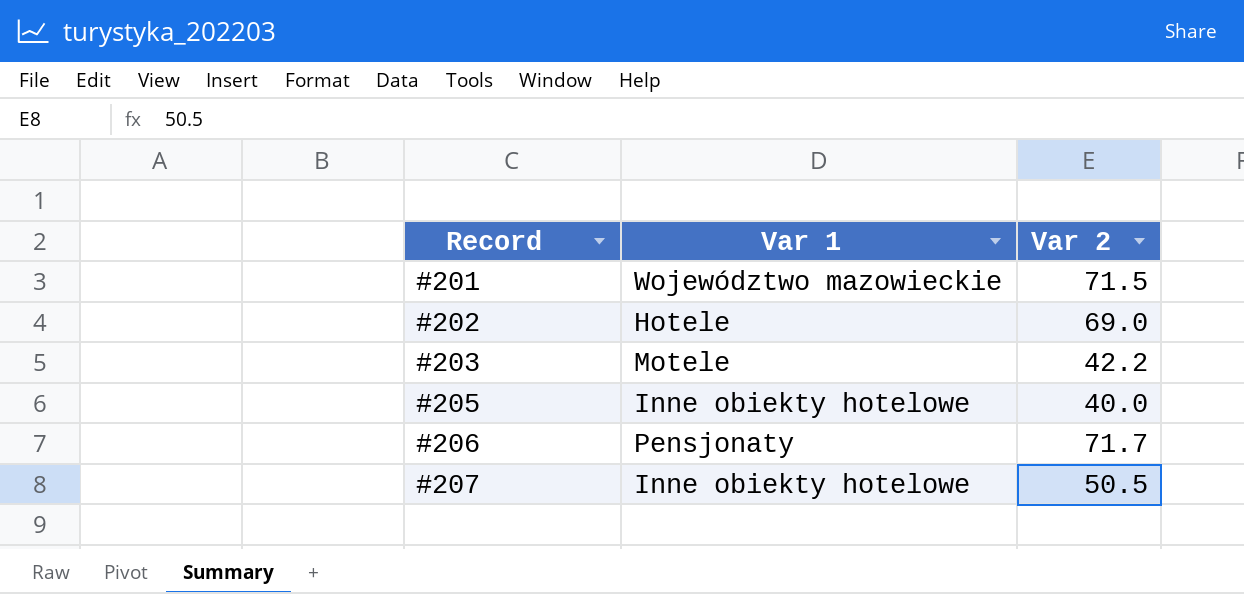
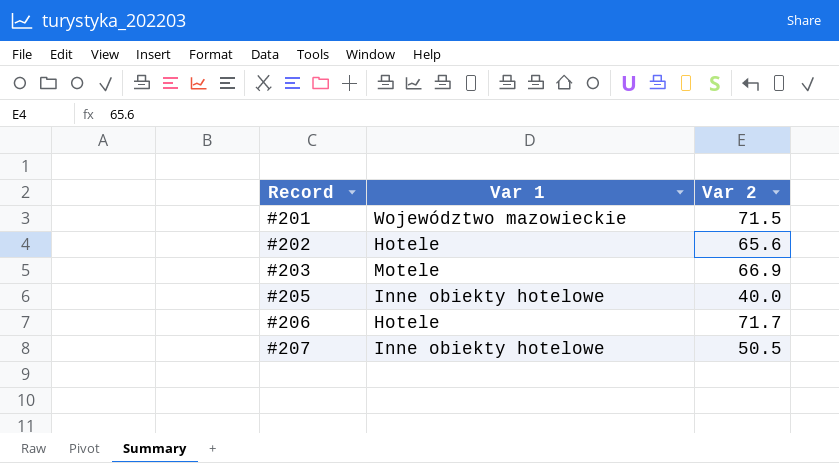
#202 | Var 2: 69.0 -> 65.6
#203 | Var 2: 42.2 -> 66.9
#206 | Var 1: Pensjonaty -> Hotele

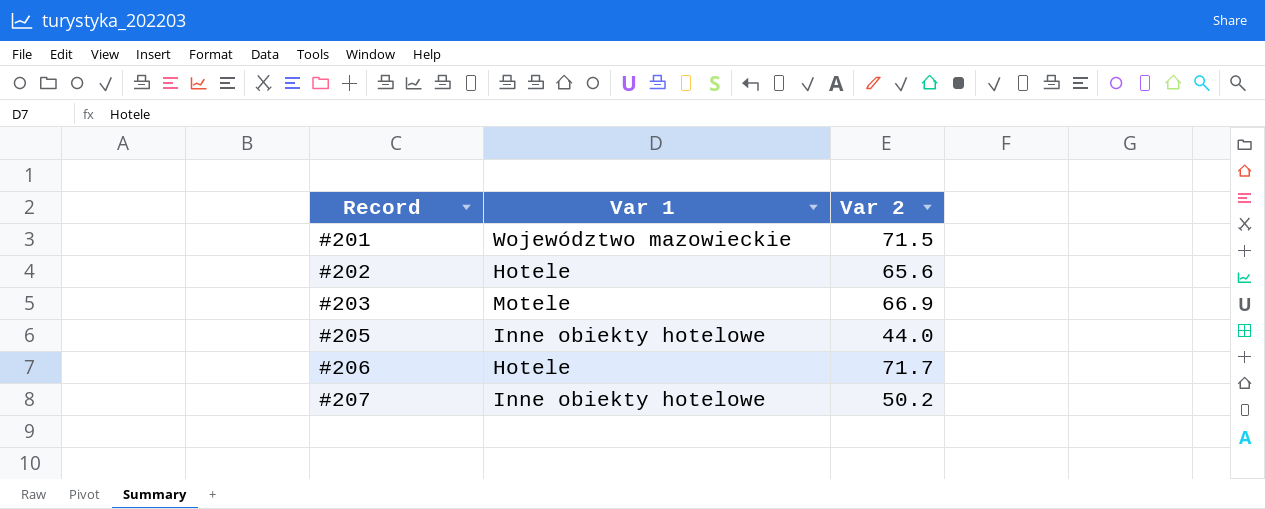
#205 | Var 2: 40.0 -> 44.0
#207 | Var 2: 50.5 -> 50.2

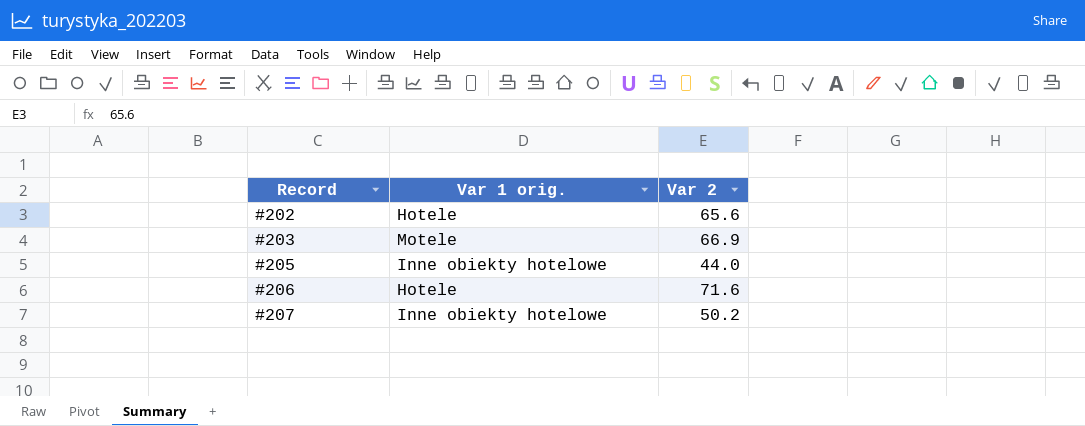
column name: Var 1 -> Var 1 orig.
row #201: Województwo mazowieckie | 71.5 -> none
#206 | Var 2: 71.7 -> 71.6

